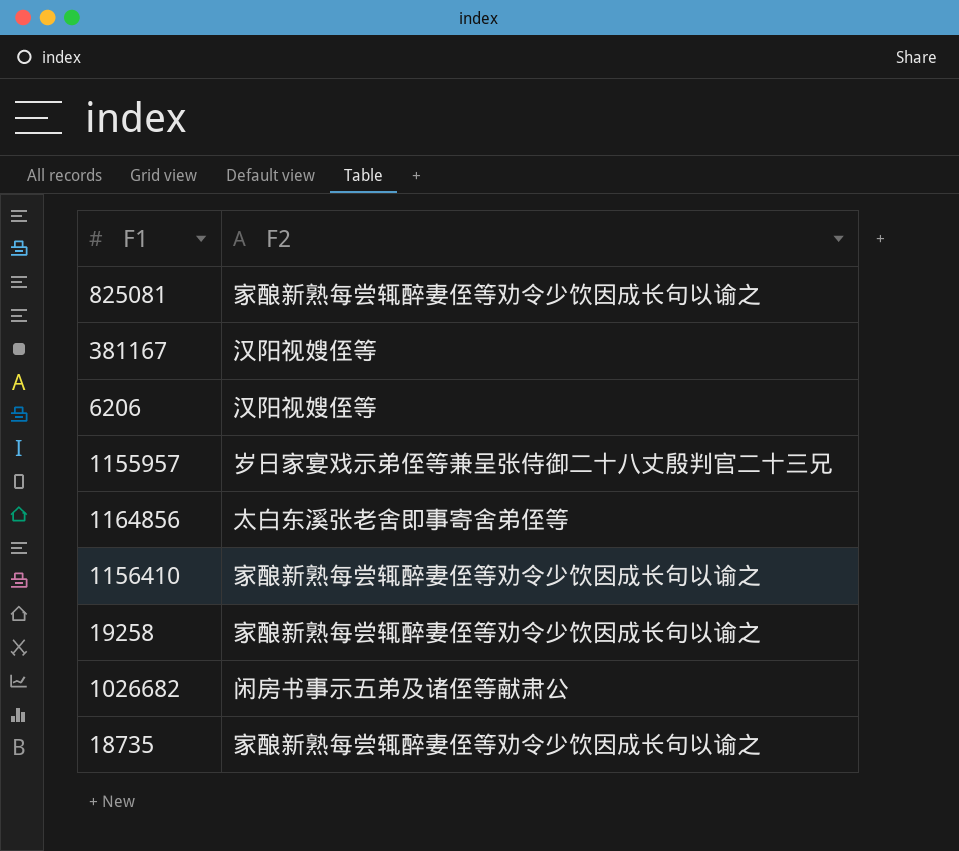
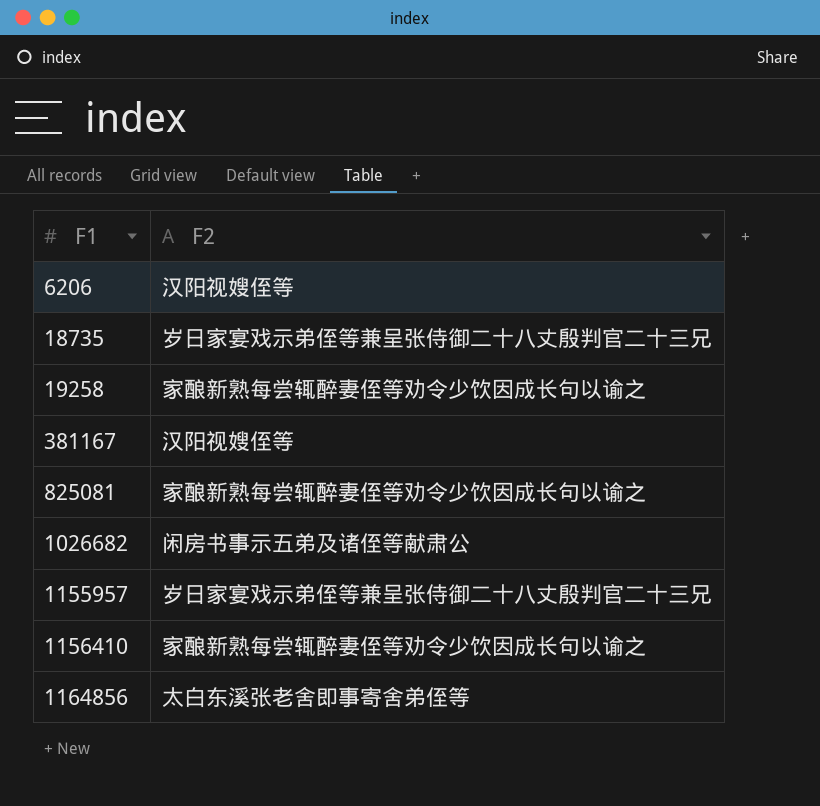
row order: none -> F1 ascending
18735 | F2: 家酿新熟每尝辄醉妻侄等劝令少饮因成长句以谕之 -> 岁日家宴戏示弟侄等兼呈张侍御二十八丈殷判官二十三兄

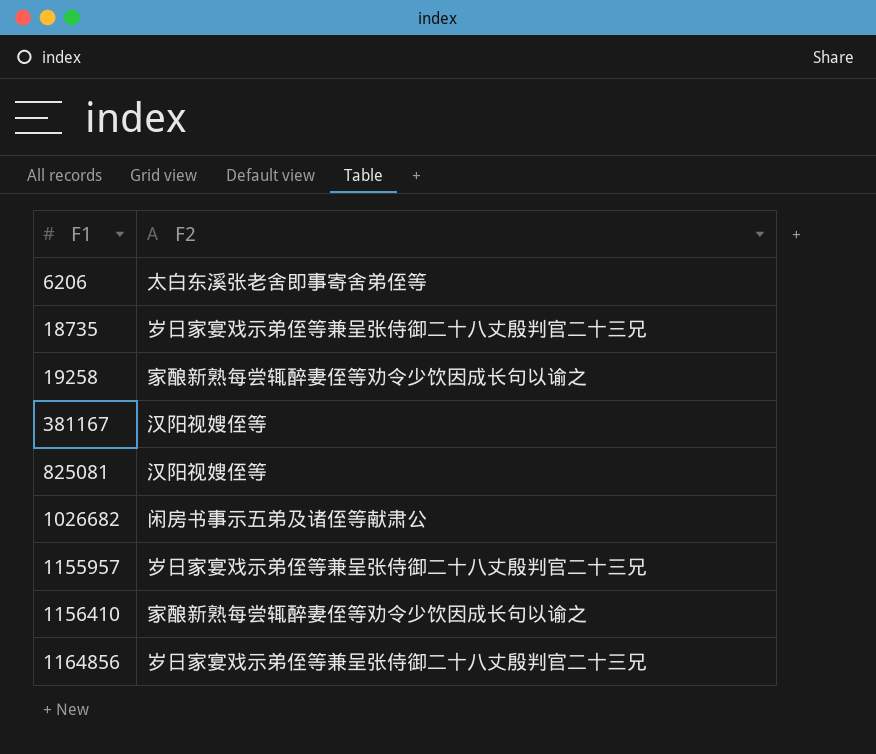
6206 | F2: 汉阳视嫂侄等 -> 太白东溪张老舍即事寄舍弟侄等
825081 | F2: 家酿新熟每尝辄醉妻侄等劝令少饮因成长句以谕之 -> 汉阳视嫂侄等
1164856 | F2: 太白东溪张老舍即事寄舍弟侄等 -> 岁日家宴戏示弟侄等兼呈张侍御二十八丈殷判官二十三兄

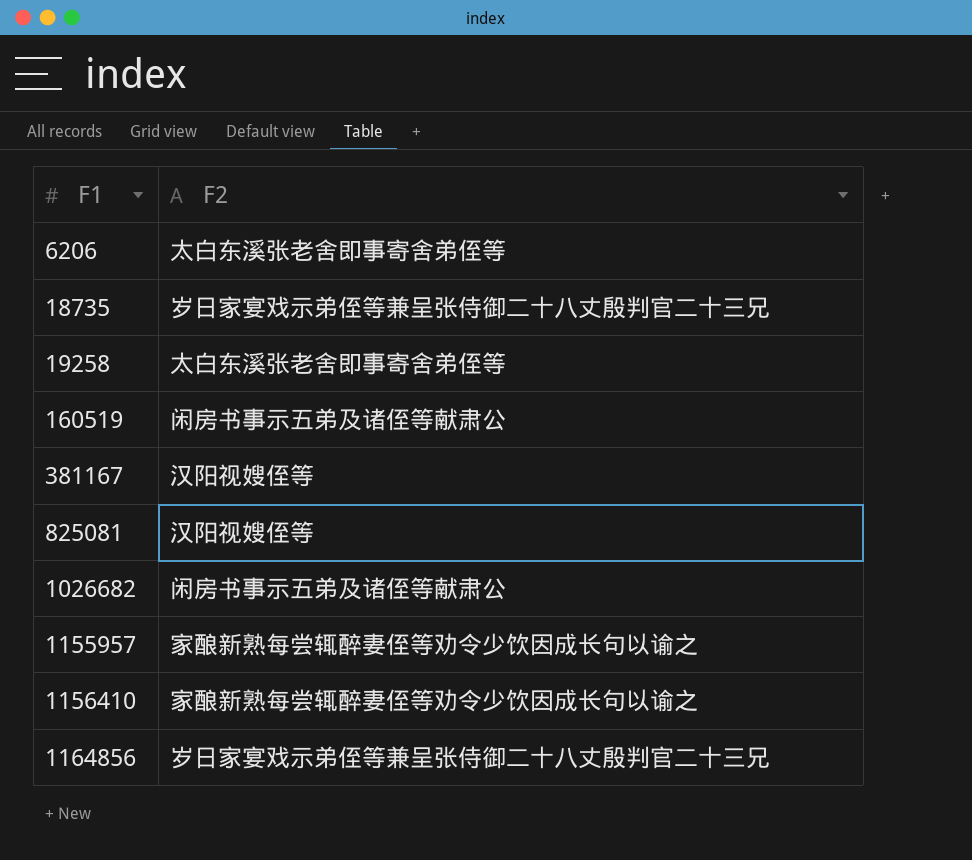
19258 | F2: 家酿新熟每尝辄醉妻侄等劝令少饮因成长句以谕之 -> 太白东溪张老舍即事寄舍弟侄等
row 160519: none -> 闲房书事示五弟及诸侄等献肃公
1155957 | F2: 岁日家宴戏示弟侄等兼呈张侍御二十八丈殷判官二十三兄 -> 家酿新熟每尝辄醉妻侄等劝令少饮因成长句以谕之

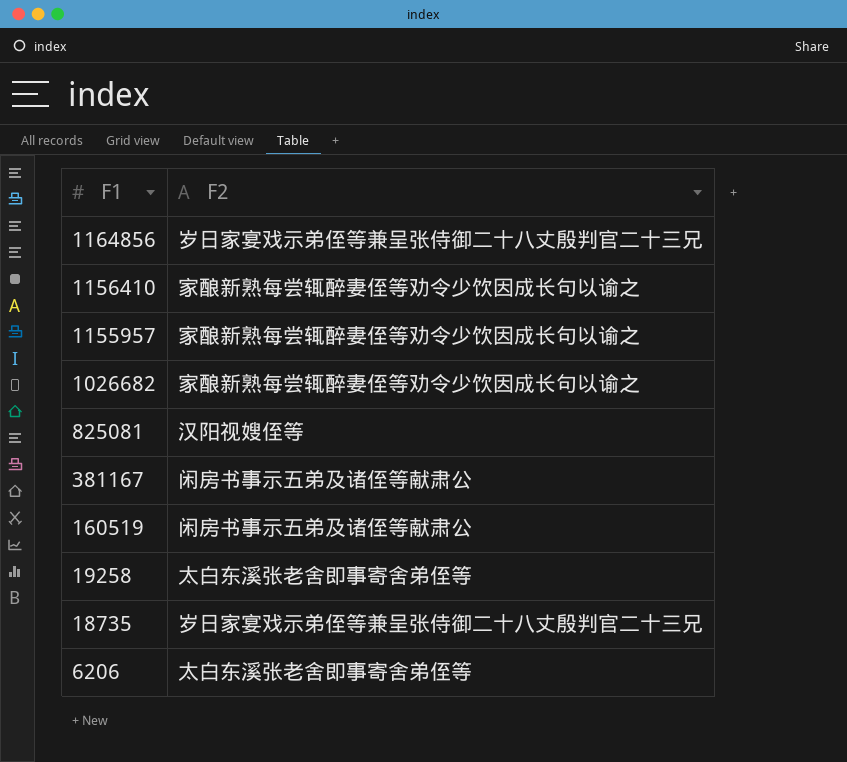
row order: F1 ascending -> F1 descending
1026682 | F2: 闲房书事示五弟及诸侄等献肃公 -> 家酿新熟每尝辄醉妻侄等劝令少饮因成长句以谕之
381167 | F2: 汉阳视嫂侄等 -> 闲房书事示五弟及诸侄等献肃公

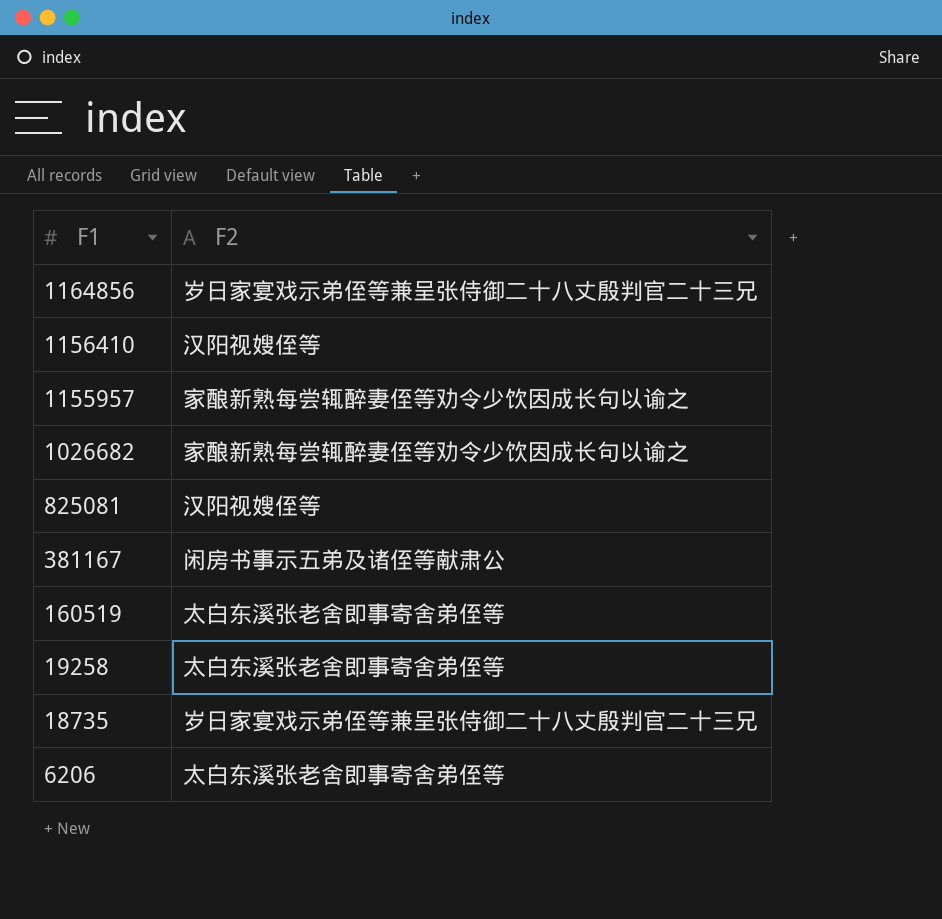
1156410 | F2: 家酿新熟每尝辄醉妻侄等劝令少饮因成长句以谕之 -> 汉阳视嫂侄等
160519 | F2: 闲房书事示五弟及诸侄等献肃公 -> 太白东溪张老舍即事寄舍弟侄等

